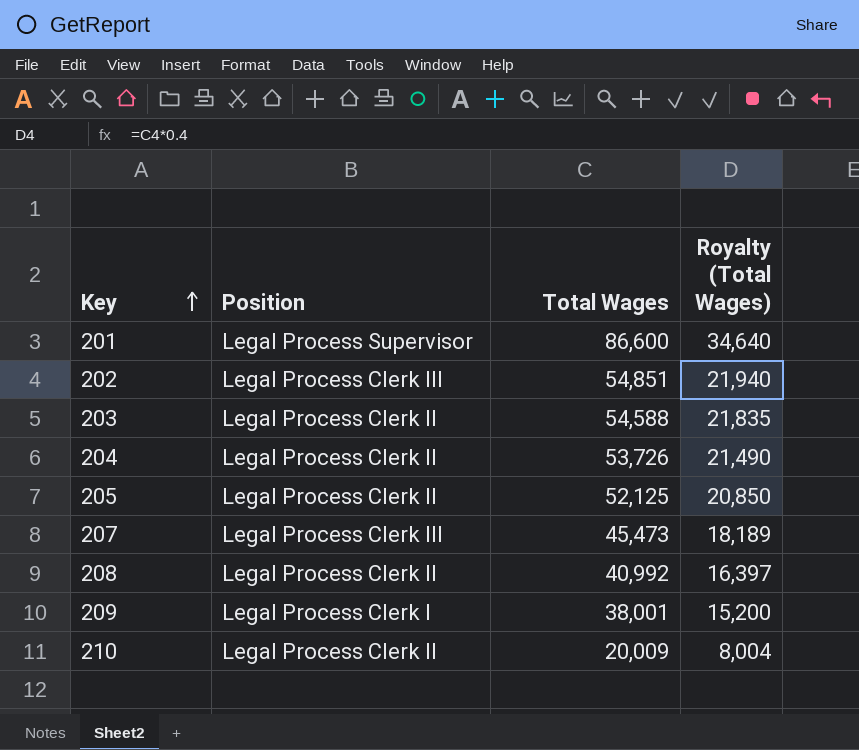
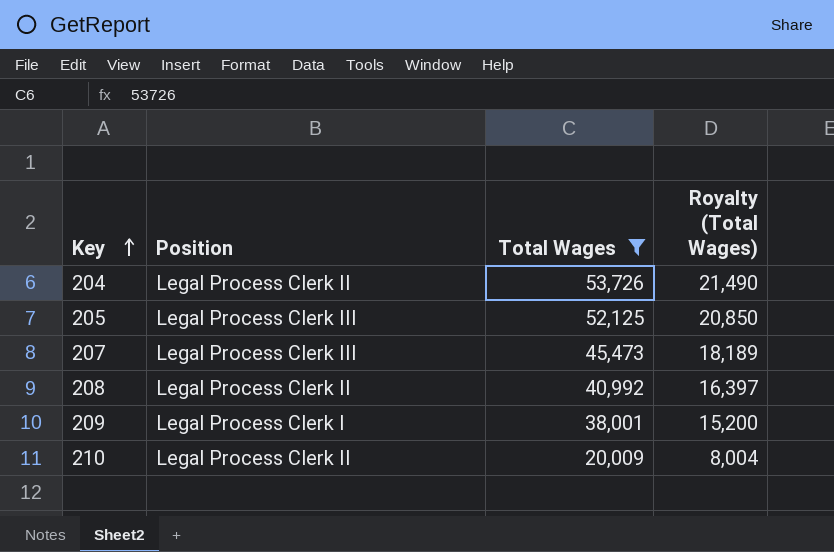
filter: none -> Total Wages <= 53,726
205 | Position: Legal Process Clerk II -> Legal Process Clerk III

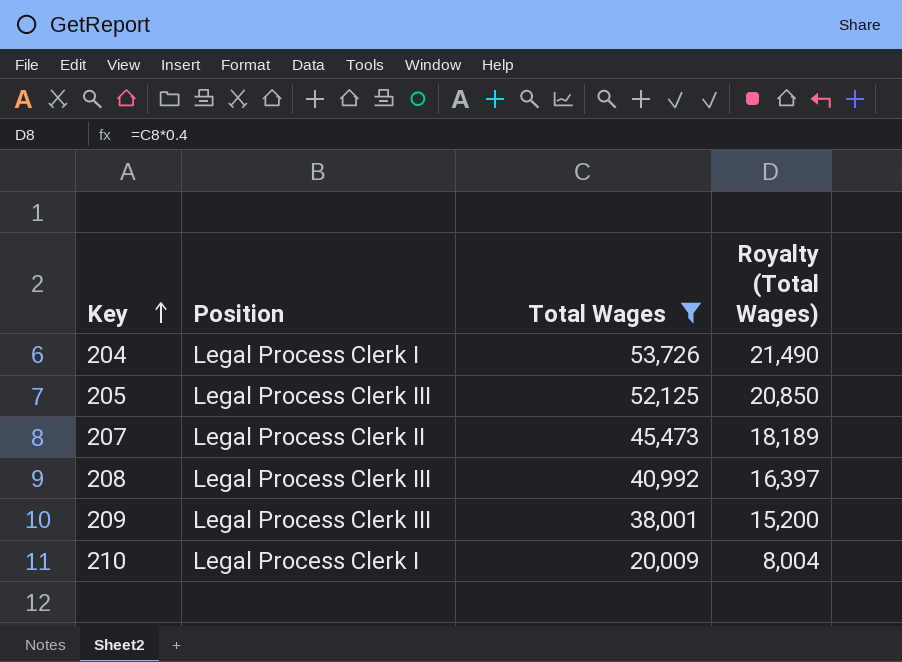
204 | Position: Legal Process Clerk II -> Legal Process Clerk I
207 | Position: Legal Process Clerk III -> Legal Process Clerk II
208 | Position: Legal Process Clerk II -> Legal Process Clerk III
209 | Position: Legal Process Clerk I -> Legal Process Clerk III
210 | Position: Legal Process Clerk II -> Legal Process Clerk I

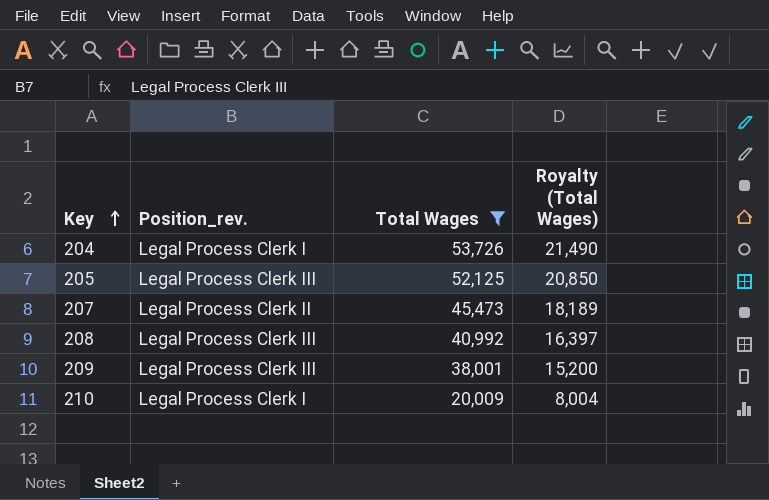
column name: Position -> Position_rev.

